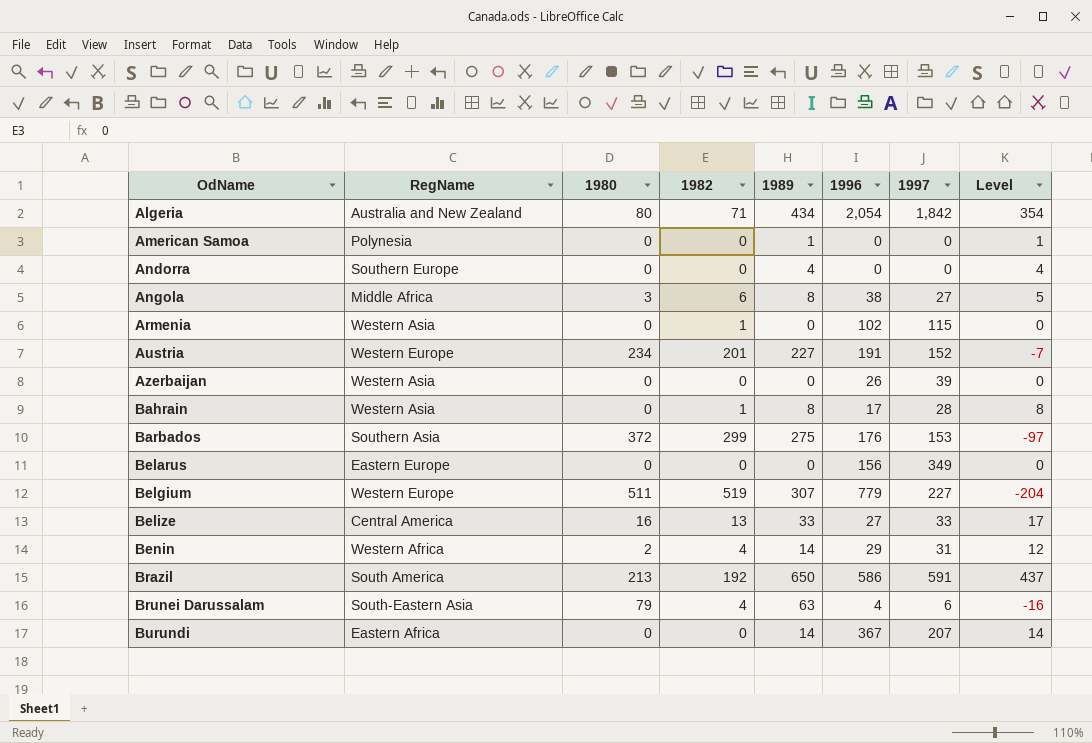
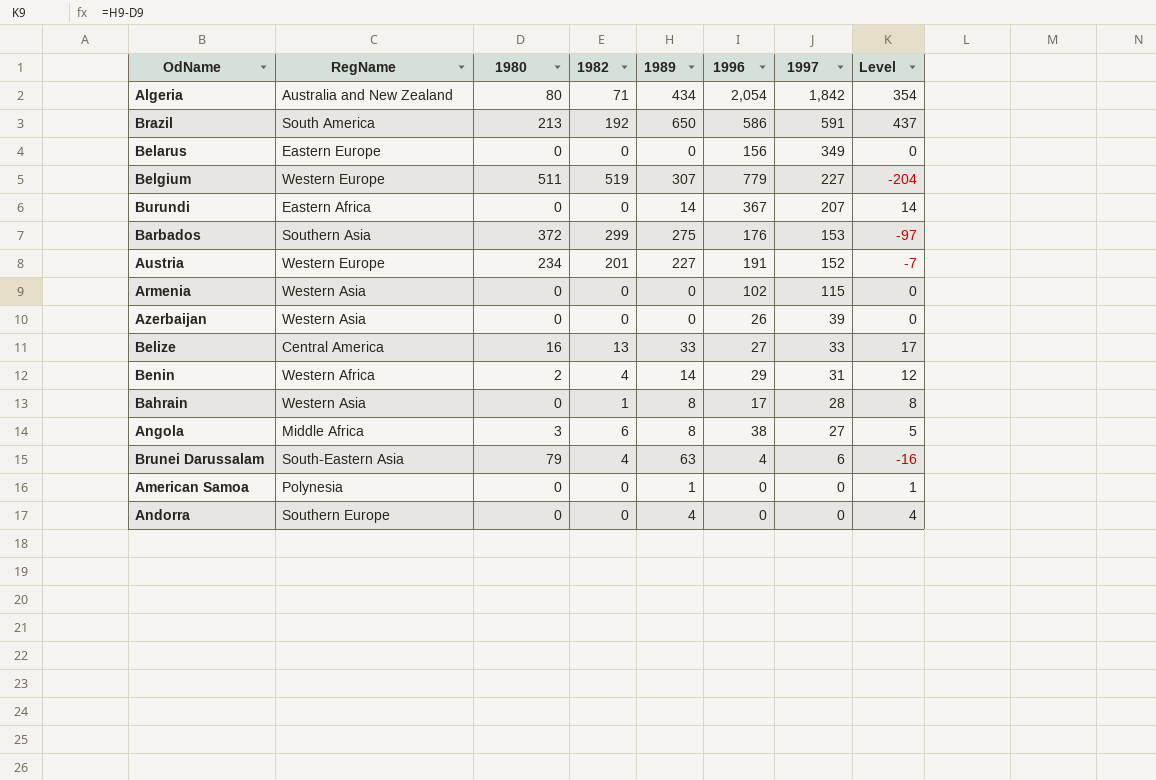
row order: OdName ascending -> 1997 descending
Armenia | 1982: 1 -> 0

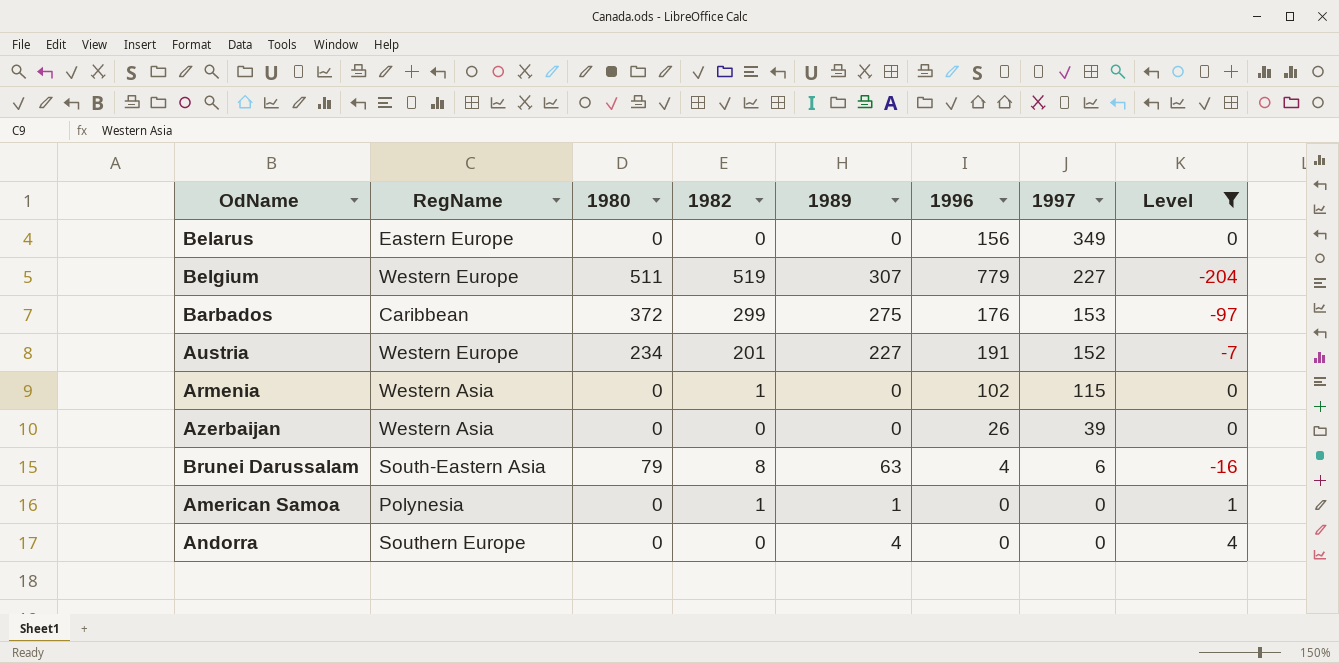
filter: none -> Level <= 4
Barbados | RegName: Southern Asia -> Caribbean
Armenia | 1982: 0 -> 1
Brunei Darussalam | 1982: 4 -> 8
American Samoa | 1982: 0 -> 1

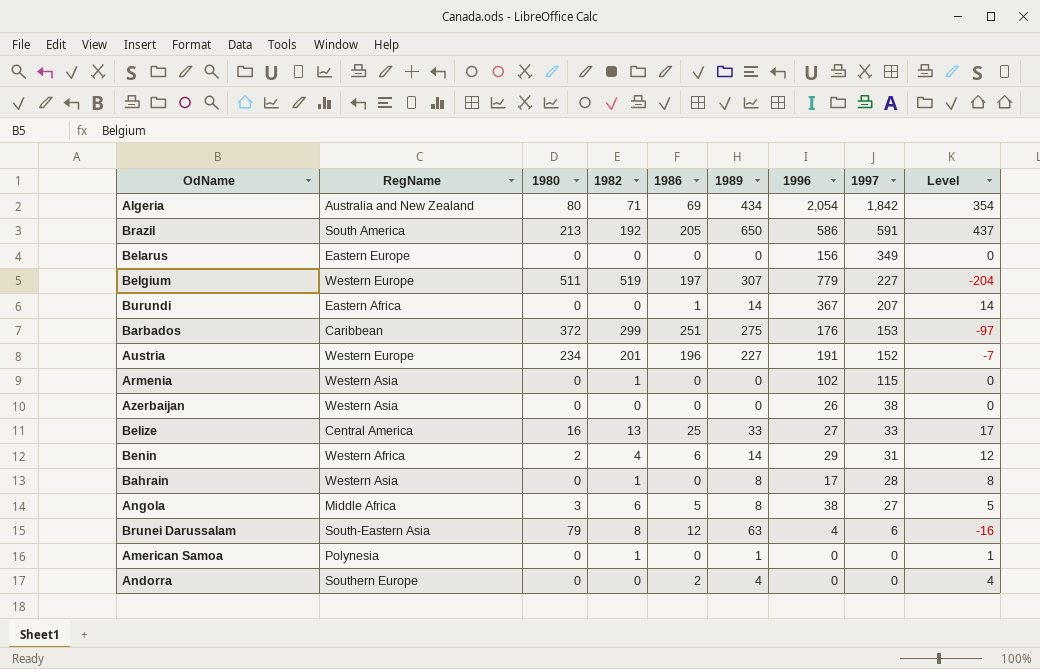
filter: Level <= 4 -> none
column 1986 | position: none -> 5
Azerbaijan | 1997: 39 -> 38

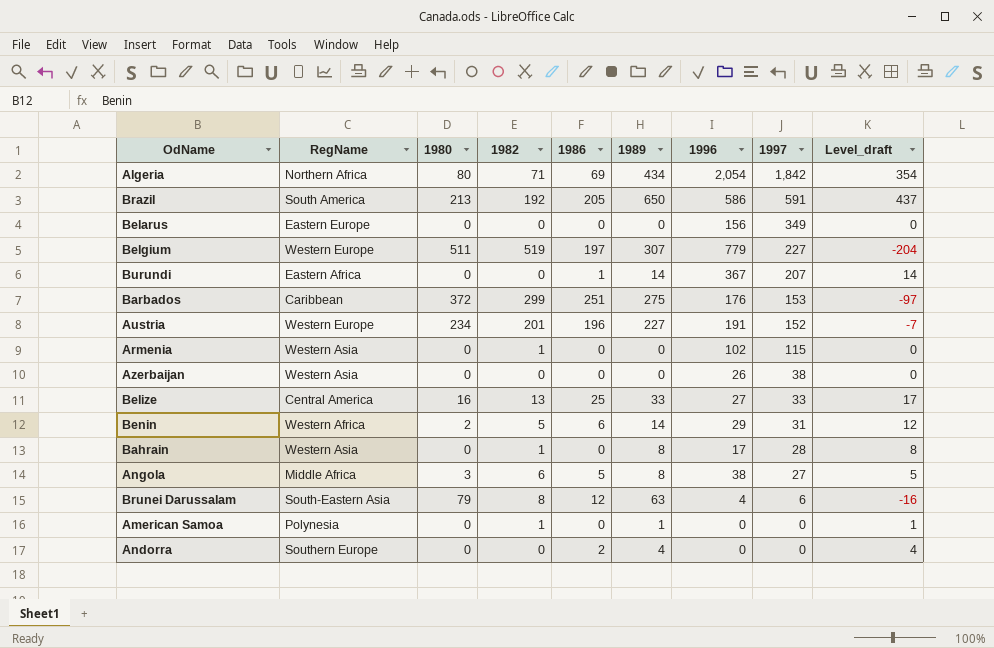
column name: Level -> Level_draft
Algeria | RegName: Australia and New Zealand -> Northern Africa
Benin | 1982: 4 -> 5

